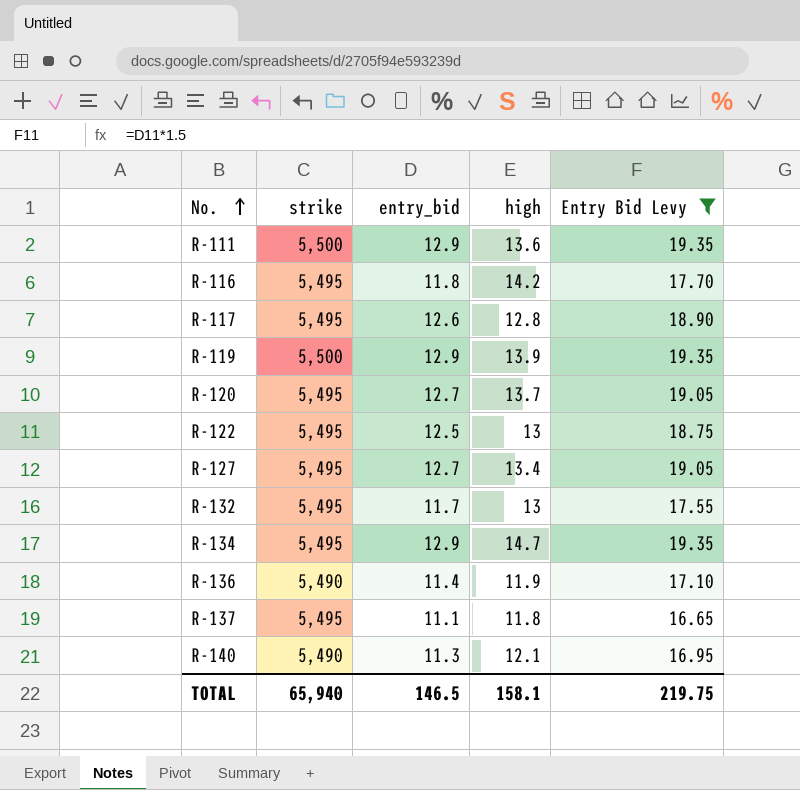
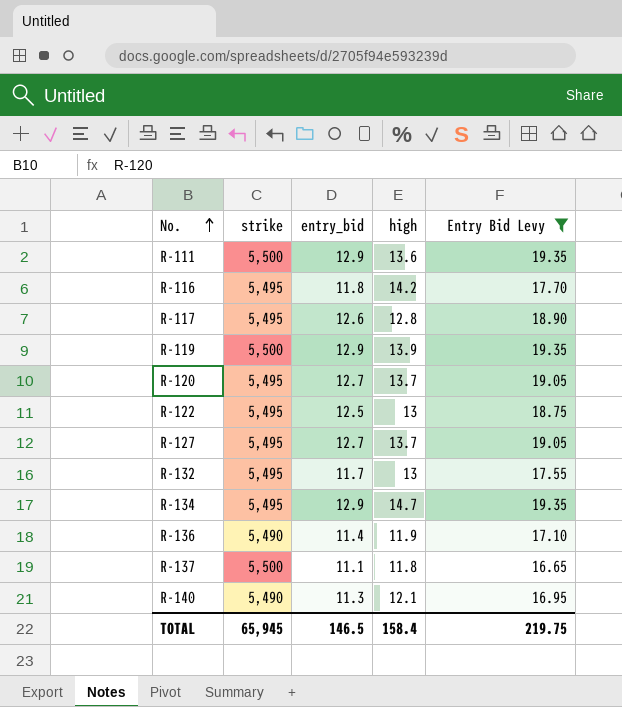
R-127 | high: 13.4 -> 13.7
R-137 | strike: 5,495 -> 5,500
TOTAL | strike: 65,940 -> 65,945
TOTAL | high: 158.1 -> 158.4

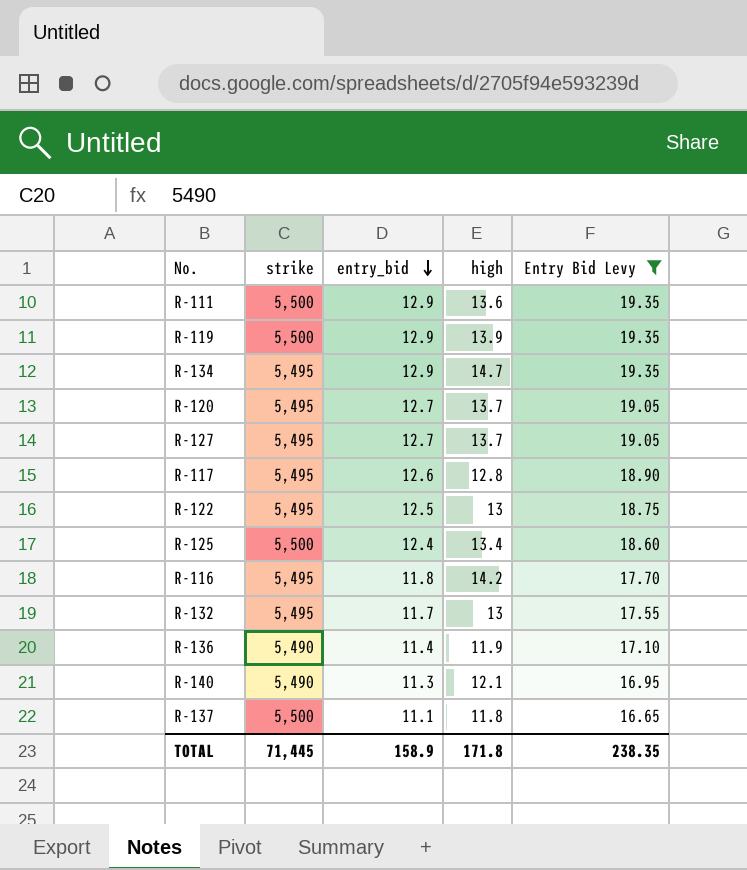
row order: No. ascending -> entry_bid descending
row R-125: none -> 5,500 | 12.4 | 13.4 | 18.60
TOTAL | strike: 65,945 -> 71,445
TOTAL | entry_bid: 146.5 -> 158.9
TOTAL | high: 158.4 -> 171.8
TOTAL | Entry Bid Levy: 219.75 -> 238.35

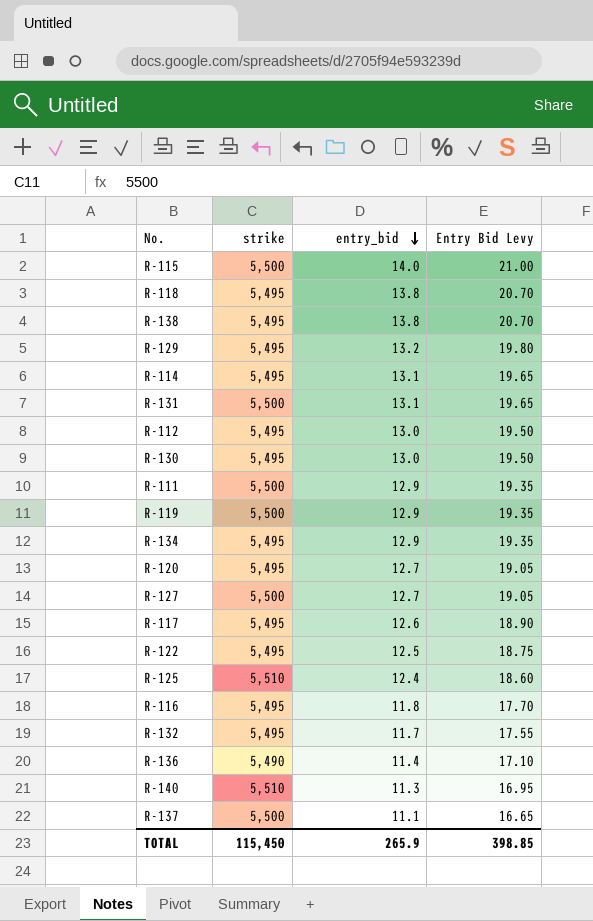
filter: Entry Bid Levy <= 19.35 -> none
column high | position: 4 -> none
R-127 | strike: 5,495 -> 5,500
R-125 | strike: 5,500 -> 5,510
R-140 | strike: 5,490 -> 5,510
TOTAL | strike: 71,445 -> 115,450
TOTAL | entry_bid: 158.9 -> 265.9
TOTAL | Entry Bid Levy: 238.35 -> 398.85

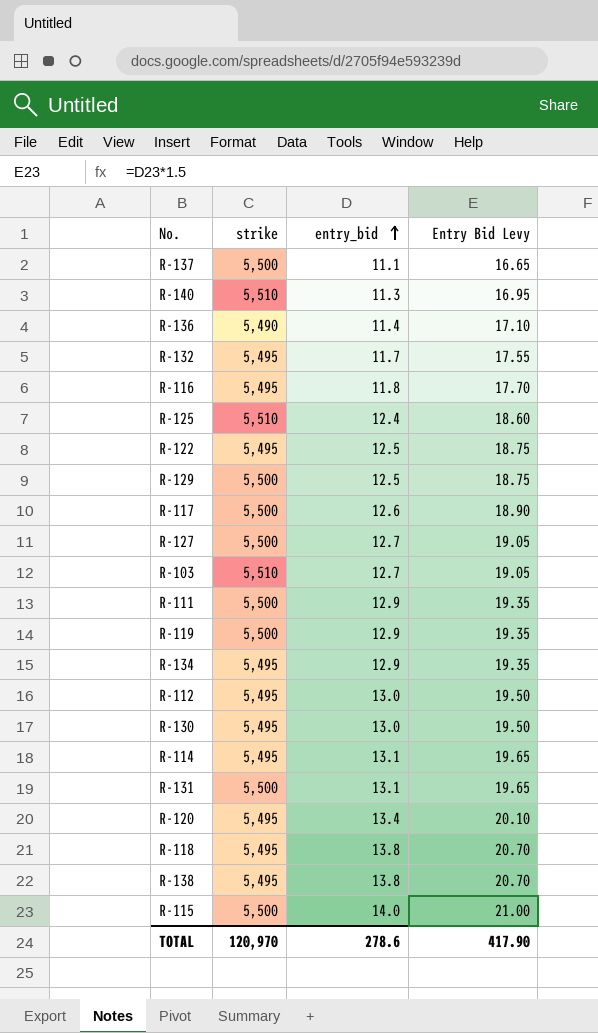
row order: entry_bid descending -> entry_bid ascending
R-129 | strike: 5,495 -> 5,500
R-129 | entry_bid: 13.2 -> 12.5
R-129 | Entry Bid Levy: 19.80 -> 18.75
R-117 | strike: 5,495 -> 5,500
row R-103: none -> 5,510 | 12.7 | 19.05
R-120 | entry_bid: 12.7 -> 13.4
R-120 | Entry Bid Levy: 19.05 -> 20.10
TOTAL | strike: 115,450 -> 120,970
TOTAL | entry_bid: 265.9 -> 278.6
TOTAL | Entry Bid Levy: 398.85 -> 417.90

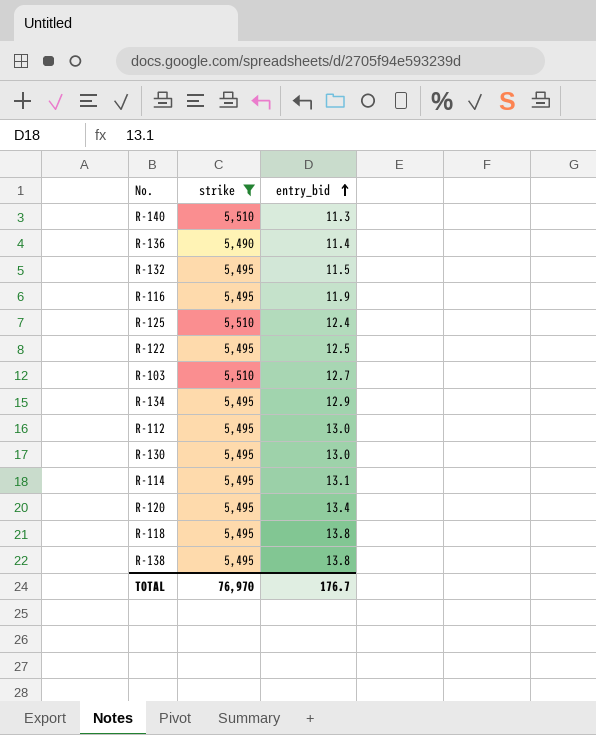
filter: none -> strike != 5,500
column Entry Bid Levy | formula: [entry_bid] * 1.5 -> none
R-132 | entry_bid: 11.7 -> 11.5
R-116 | entry_bid: 11.8 -> 11.9
TOTAL | strike: 120,970 -> 76,970
TOTAL | entry_bid: 278.6 -> 176.7

